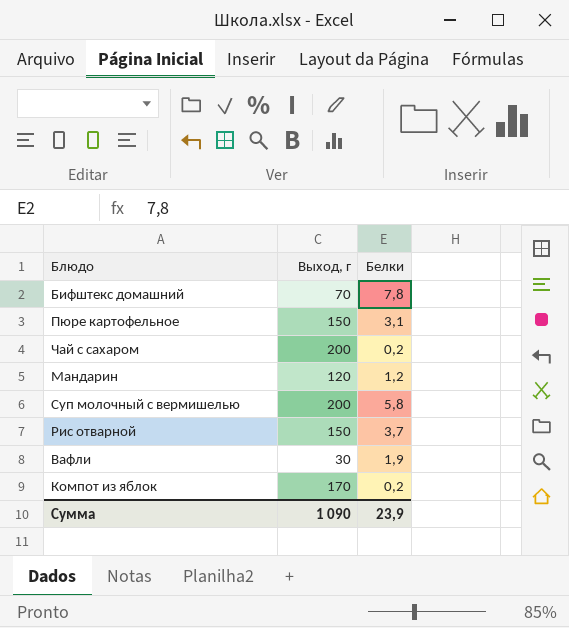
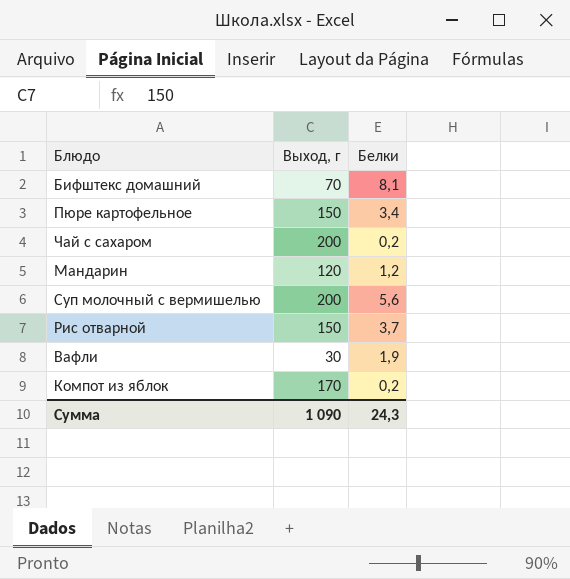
Бифштекс домашний | Белки: 7,8 -> 8,1
Пюре картофельное | Белки: 3,1 -> 3,4
Суп молочный с вермишелью | Белки: 5,8 -> 5,6
Сумма | Белки: 23,9 -> 24,3

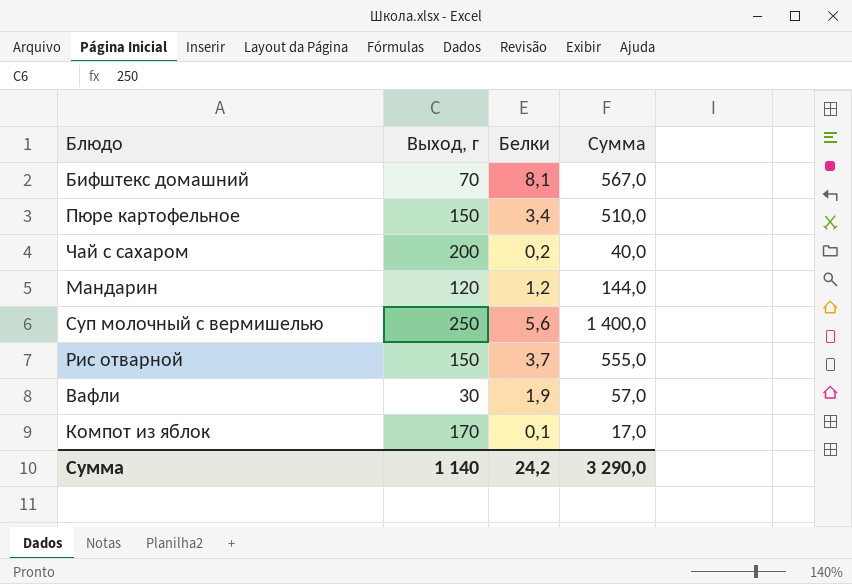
column Сумма | formula: none -> [Выход, г] * [Белки]
Суп молочный с вермишелью | Выход, г: 200 -> 250
Компот из яблок | Белки: 0,2 -> 0,1
Сумма | Выход, г: 1 090 -> 1 140
Сумма | Белки: 24,3 -> 24,2

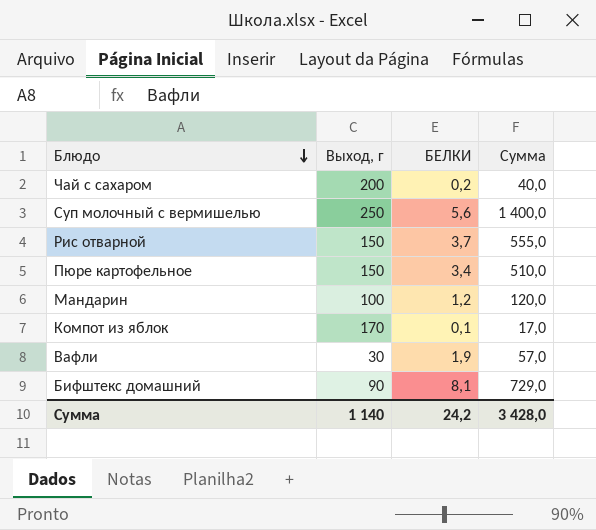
row order: none -> Блюдо descending
column name: Белки -> БЕЛКИ
Мандарин | Выход, г: 120 -> 100
Мандарин | Сумма: 144,0 -> 120,0
Бифштекс домашний | Выход, г: 70 -> 90
Бифштекс домашний | Сумма: 567,0 -> 729,0
Сумма | Сумма: 3 290,0 -> 3 428,0

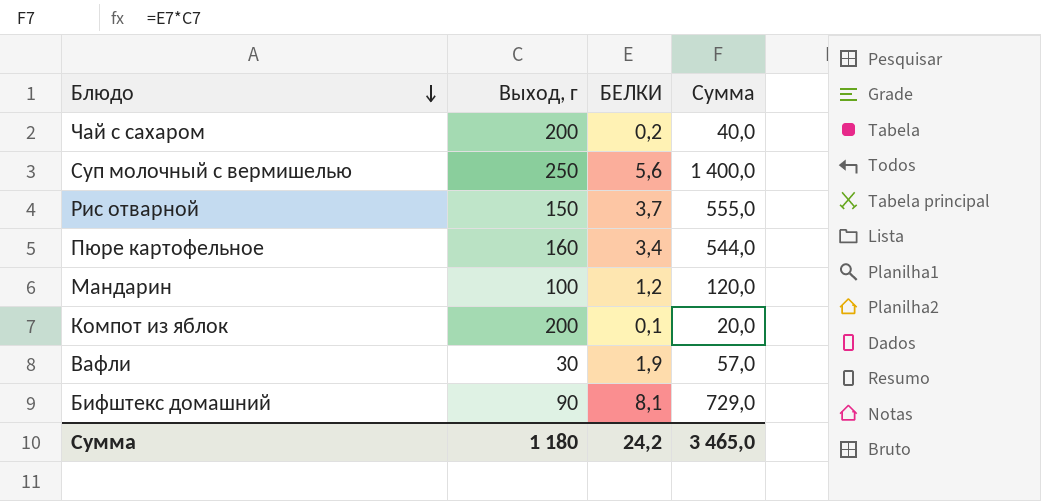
Пюре картофельное | Выход, г: 150 -> 160
Пюре картофельное | Сумма: 510,0 -> 544,0
Компот из яблок | Выход, г: 170 -> 200
Компот из яблок | Сумма: 17,0 -> 20,0
Сумма | Выход, г: 1 140 -> 1 180
Сумма | Сумма: 3 428,0 -> 3 465,0

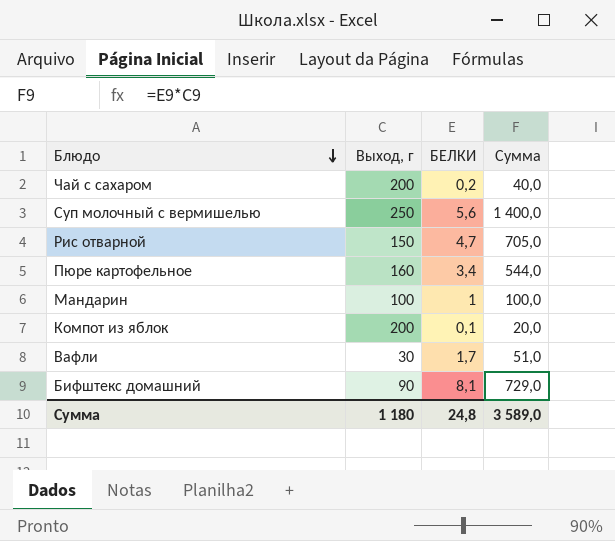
Рис отварной | БЕЛКИ: 3,7 -> 4,7
Рис отварной | Сумма: 555,0 -> 705,0
Мандарин | БЕЛКИ: 1,2 -> 1
Мандарин | Сумма: 120,0 -> 100,0
Вафли | БЕЛКИ: 1,9 -> 1,7
Вафли | Сумма: 57,0 -> 51,0
Сумма | БЕЛКИ: 24,2 -> 24,8
Сумма | Сумма: 3 465,0 -> 3 589,0

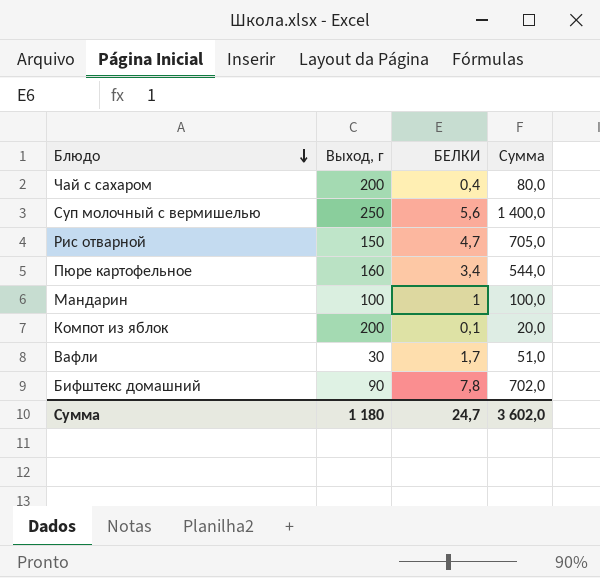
Чай с сахаром | БЕЛКИ: 0,2 -> 0,4
Чай с сахаром | Сумма: 40,0 -> 80,0
Бифштекс домашний | БЕЛКИ: 8,1 -> 7,8
Бифштекс домашний | Сумма: 729,0 -> 702,0
Сумма | БЕЛКИ: 24,8 -> 24,7
Сумма | Сумма: 3 589,0 -> 3 602,0

